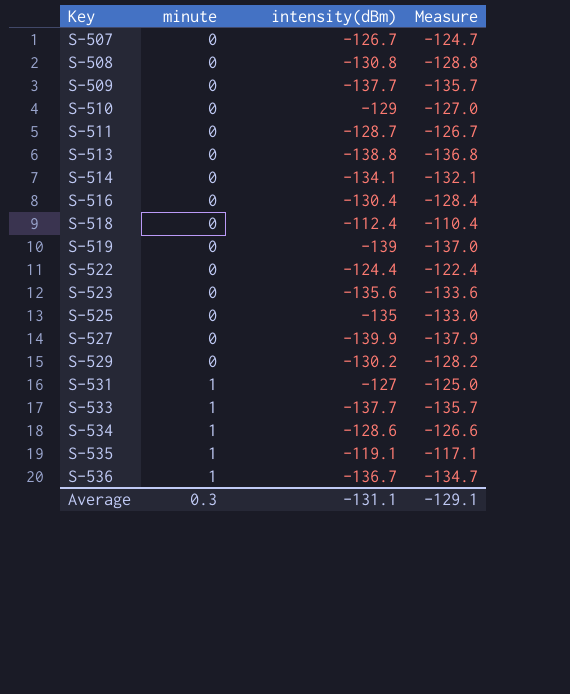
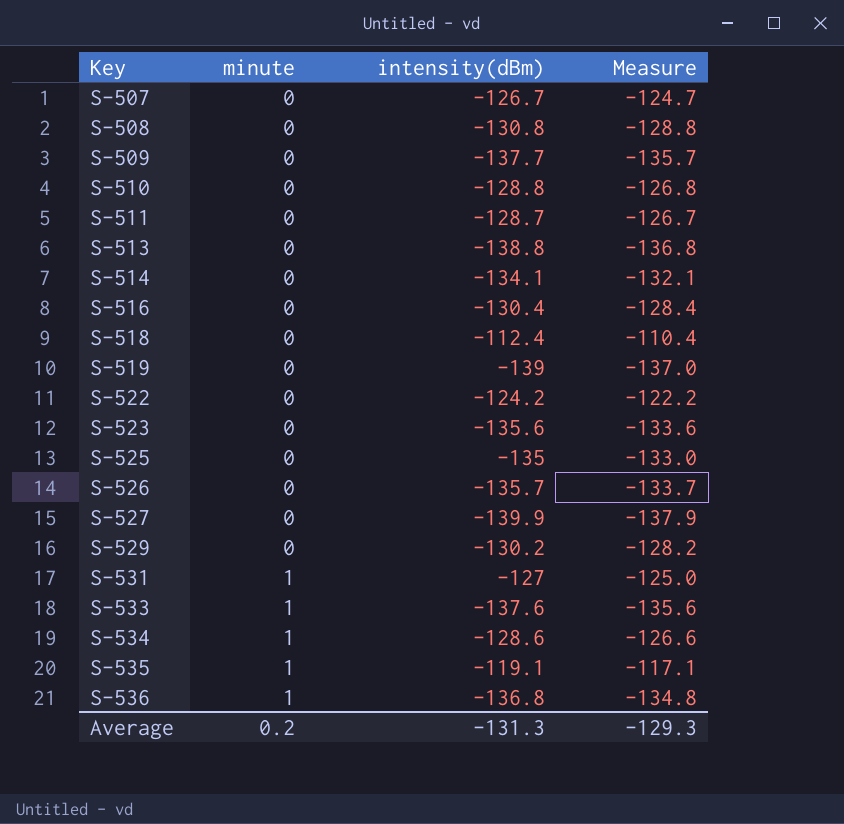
S-510 | intensity(dBm): -129 -> -128.8
S-510 | Measure: -127.0 -> -126.8
S-522 | intensity(dBm): -124.4 -> -124.2
S-522 | Measure: -122.4 -> -122.2
row S-526: none -> 0 | -135.7 | -133.7
S-533 | intensity(dBm): -137.7 -> -137.6
S-533 | Measure: -135.7 -> -135.6
S-536 | intensity(dBm): -136.7 -> -136.8
S-536 | Measure: -134.7 -> -134.8
Average | minute: 0.3 -> 0.2
Average | intensity(dBm): -131.1 -> -131.3
Average | Measure: -129.1 -> -129.3

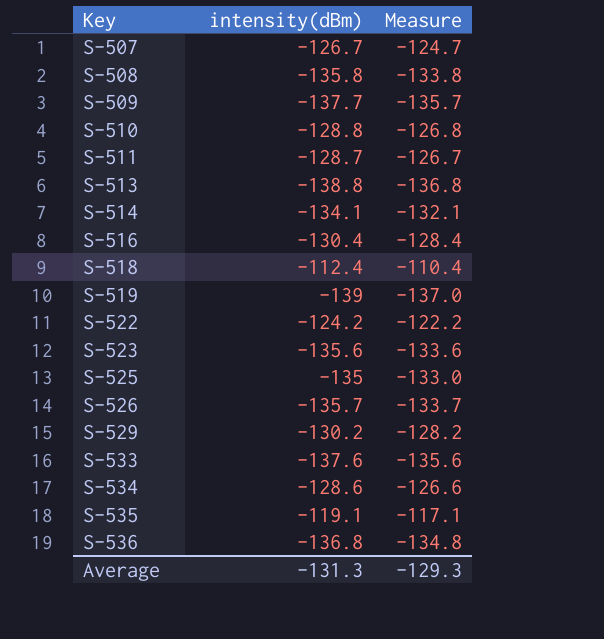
column minute | position: 2 -> none
row S-527: 0 | -139.9 | -137.9 -> none
row S-531: 1 | -127 | -125.0 -> none
S-508 | intensity(dBm): -130.8 -> -135.8
S-508 | Measure: -128.8 -> -133.8

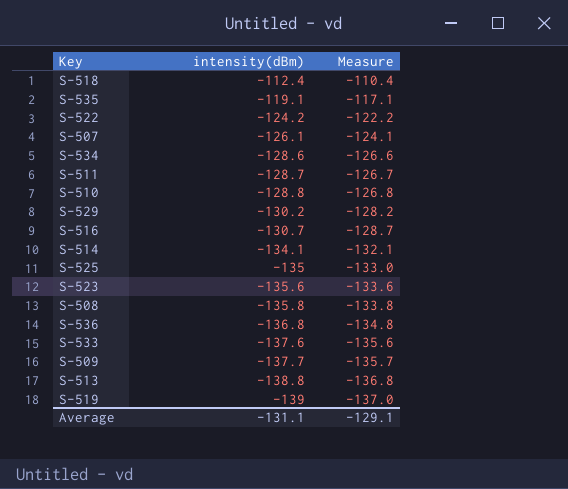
row order: Key ascending -> intensity(dBm) descending
row S-526: -135.7 | -133.7 -> none
S-507 | intensity(dBm): -126.7 -> -126.1
S-507 | Measure: -124.7 -> -124.1
S-516 | intensity(dBm): -130.4 -> -130.7
S-516 | Measure: -128.4 -> -128.7
Average | intensity(dBm): -131.3 -> -131.1
Average | Measure: -129.3 -> -129.1

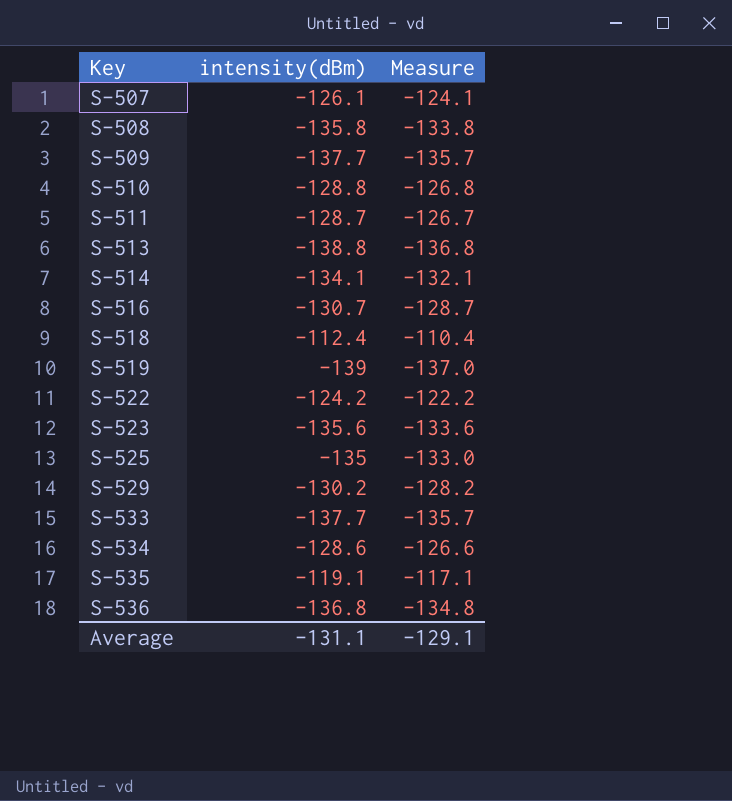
row order: intensity(dBm) descending -> Key ascending
S-533 | intensity(dBm): -137.6 -> -137.7
S-533 | Measure: -135.6 -> -135.7

